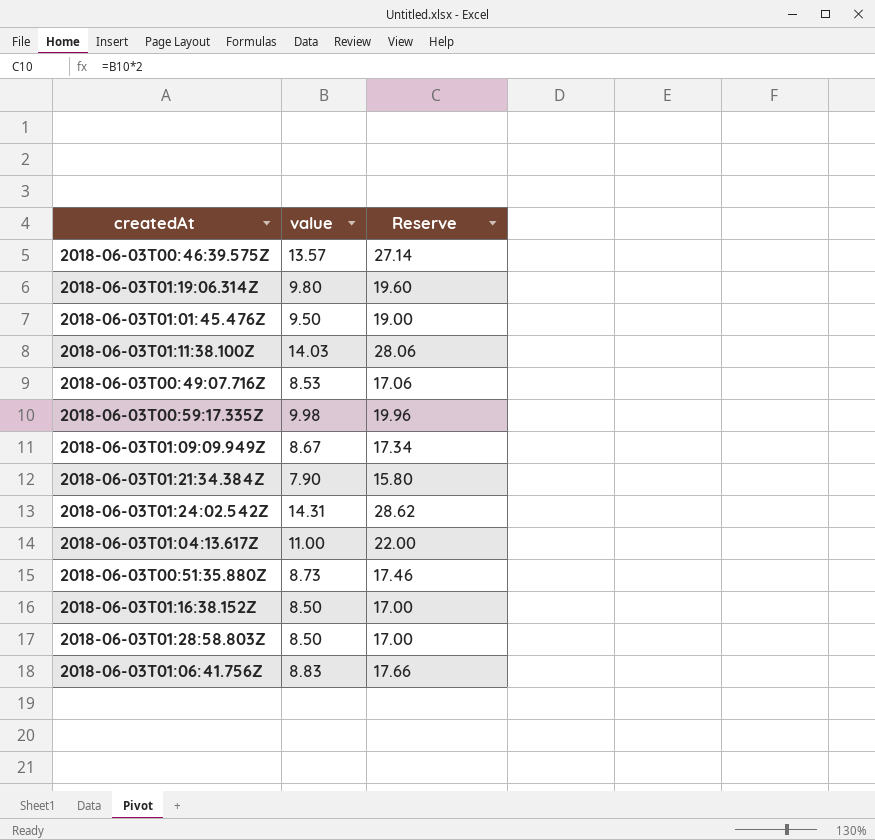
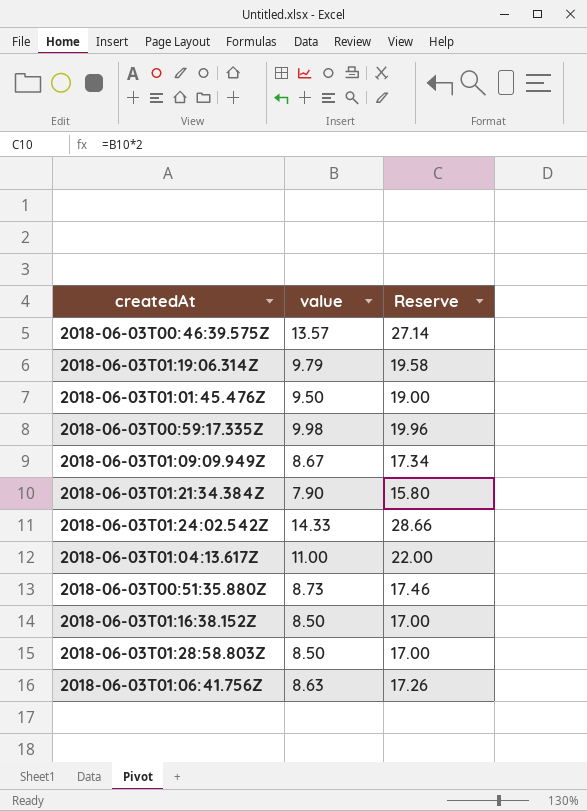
row 2018-06-03T01:11:38.100Z: 14.03 | 28.06 -> none
row 2018-06-03T00:49:07.716Z: 8.53 | 17.06 -> none
2018-06-03T01:19:06.314Z | value: 9.80 -> 9.79
2018-06-03T01:19:06.314Z | Reserve: 19.60 -> 19.58
2018-06-03T01:24:02.542Z | value: 14.31 -> 14.33
2018-06-03T01:24:02.542Z | Reserve: 28.62 -> 28.66
2018-06-03T01:06:41.756Z | value: 8.83 -> 8.63
2018-06-03T01:06:41.756Z | Reserve: 17.66 -> 17.26

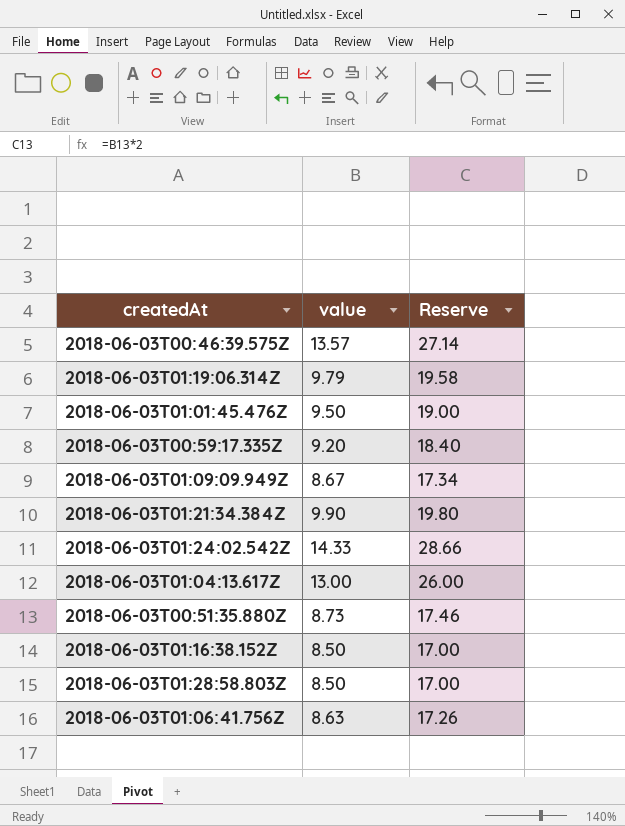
2018-06-03T00:59:17.335Z | value: 9.98 -> 9.20
2018-06-03T00:59:17.335Z | Reserve: 19.96 -> 18.40
2018-06-03T01:21:34.384Z | value: 7.90 -> 9.90
2018-06-03T01:21:34.384Z | Reserve: 15.80 -> 19.80
2018-06-03T01:04:13.617Z | value: 11.00 -> 13.00
2018-06-03T01:04:13.617Z | Reserve: 22.00 -> 26.00

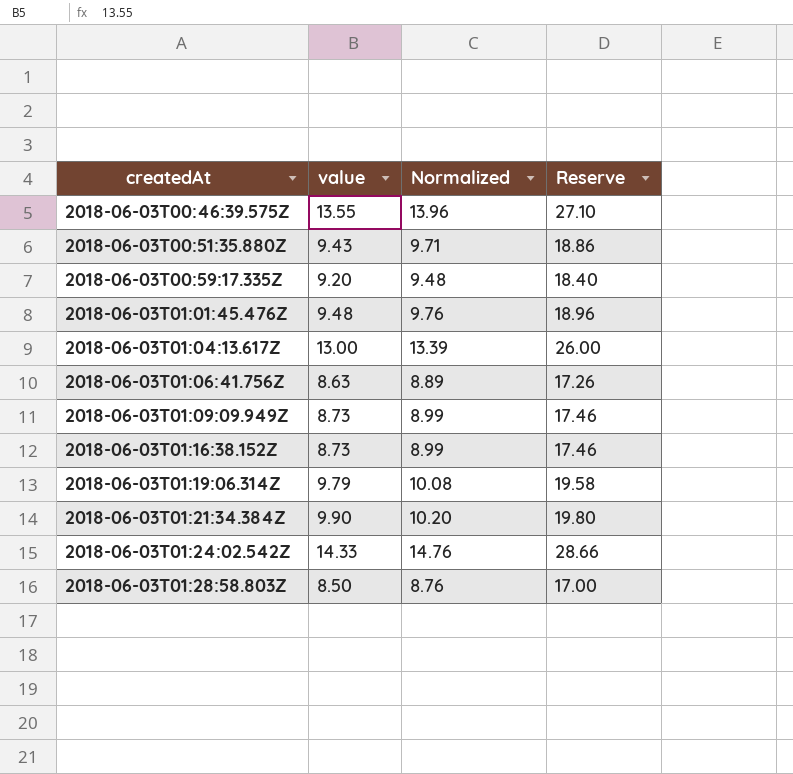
row order: none -> createdAt ascending
column Normalized | formula: none -> [value] * 1.03
2018-06-03T00:46:39.575Z | value: 13.57 -> 13.55
2018-06-03T00:46:39.575Z | Reserve: 27.14 -> 27.10
2018-06-03T00:51:35.880Z | value: 8.73 -> 9.43
2018-06-03T00:51:35.880Z | Reserve: 17.46 -> 18.86
2018-06-03T01:01:45.476Z | value: 9.50 -> 9.48
2018-06-03T01:01:45.476Z | Reserve: 19.00 -> 18.96
2018-06-03T01:09:09.949Z | value: 8.67 -> 8.73
2018-06-03T01:09:09.949Z | Reserve: 17.34 -> 17.46
2018-06-03T01:16:38.152Z | value: 8.50 -> 8.73
2018-06-03T01:16:38.152Z | Reserve: 17.00 -> 17.46

